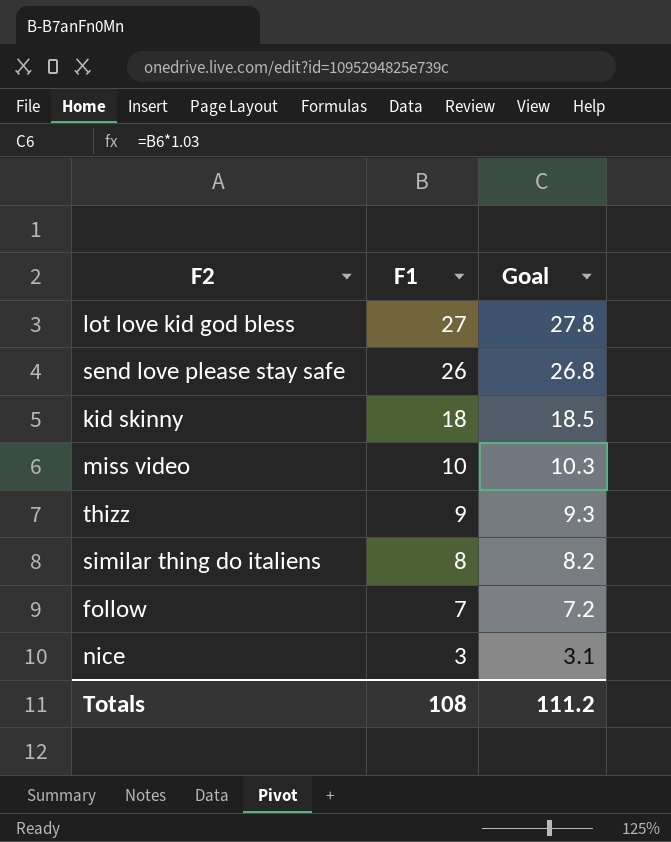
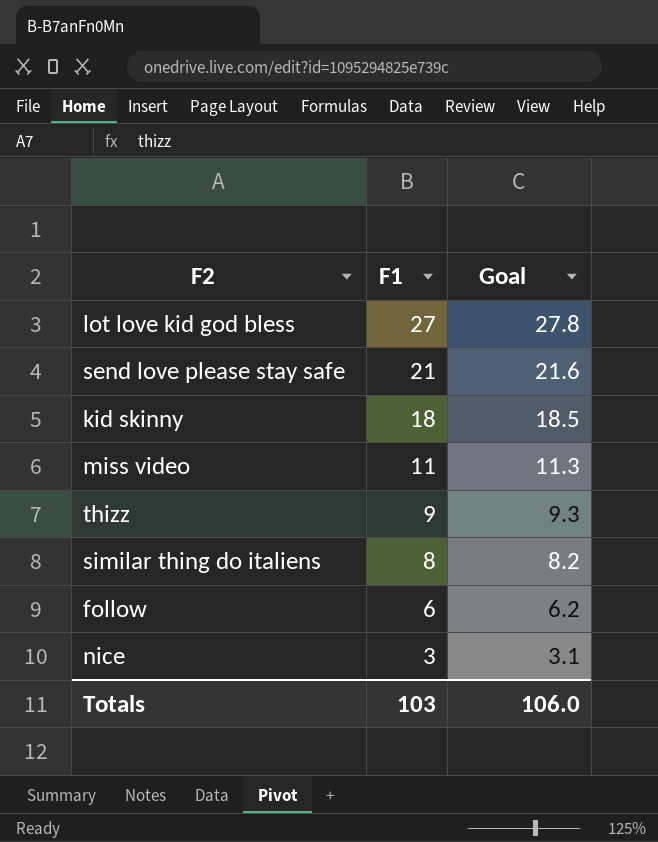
send love please stay safe | F1: 26 -> 21
send love please stay safe | Goal: 26.8 -> 21.6
miss video | F1: 10 -> 11
miss video | Goal: 10.3 -> 11.3
follow | F1: 7 -> 6
follow | Goal: 7.2 -> 6.2
Totals | F1: 108 -> 103
Totals | Goal: 111.2 -> 106.0

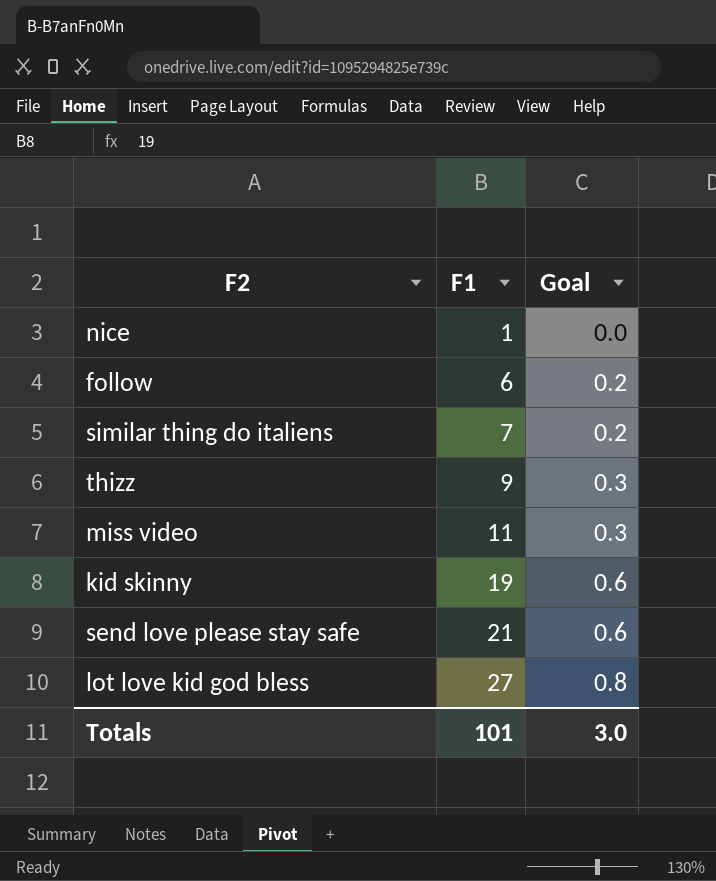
row order: F1 descending -> F1 ascending
column Goal | formula: [F1] * 1.03 -> [F1] * 0.03
nice | F1: 3 -> 1
similar thing do italiens | F1: 8 -> 7
kid skinny | F1: 18 -> 19
Totals | F1: 103 -> 101
Totals | Goal: 106.0 -> 3.0

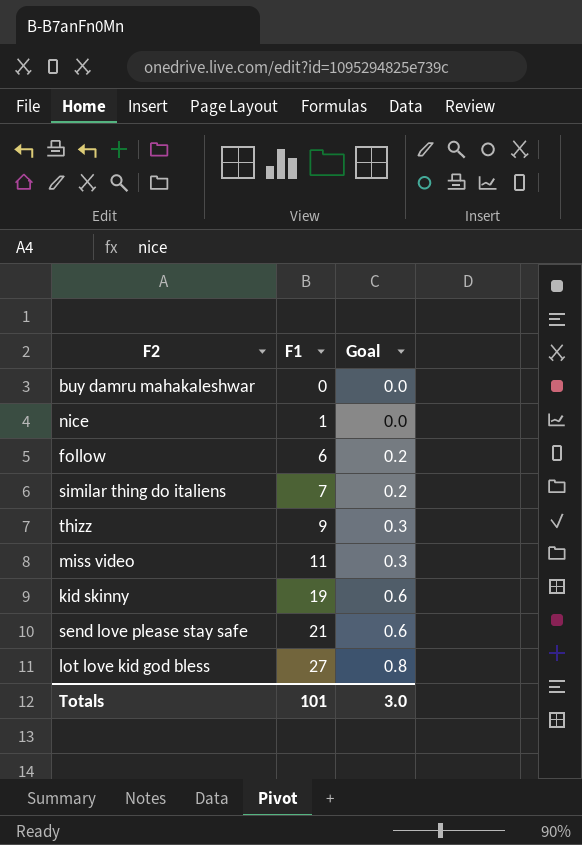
row buy damru mahakaleshwar: none -> 0 | 0.0

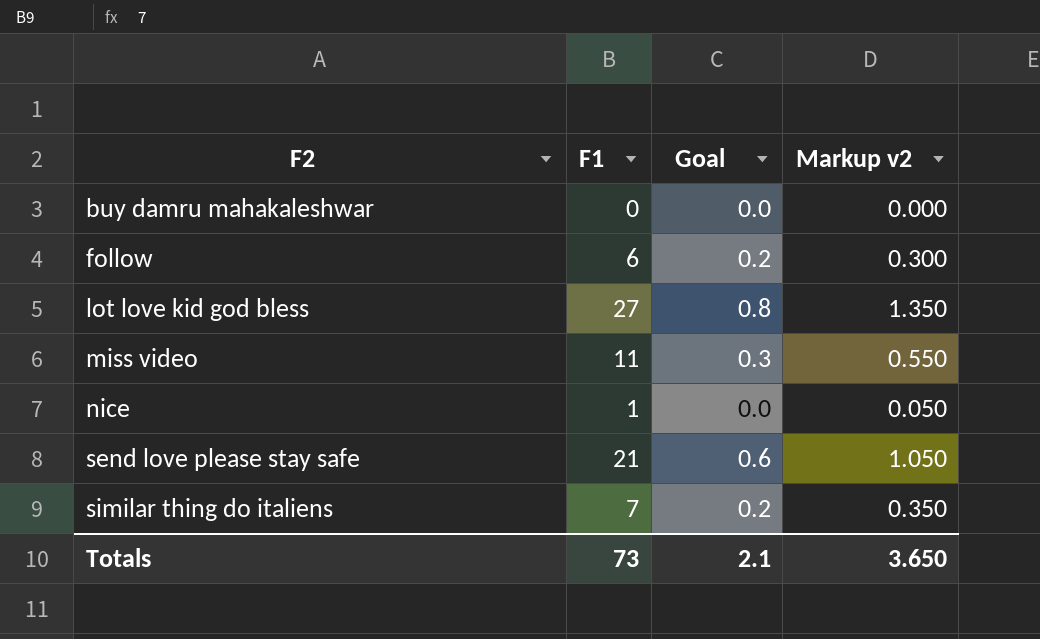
row order: F1 ascending -> F2 ascending
column Markup v2 | formula: none -> [F1] * 0.05
row thizz: 9 | 0.3 -> none
row kid skinny: 19 | 0.6 -> none
Totals | F1: 101 -> 73
Totals | Goal: 3.0 -> 2.1

